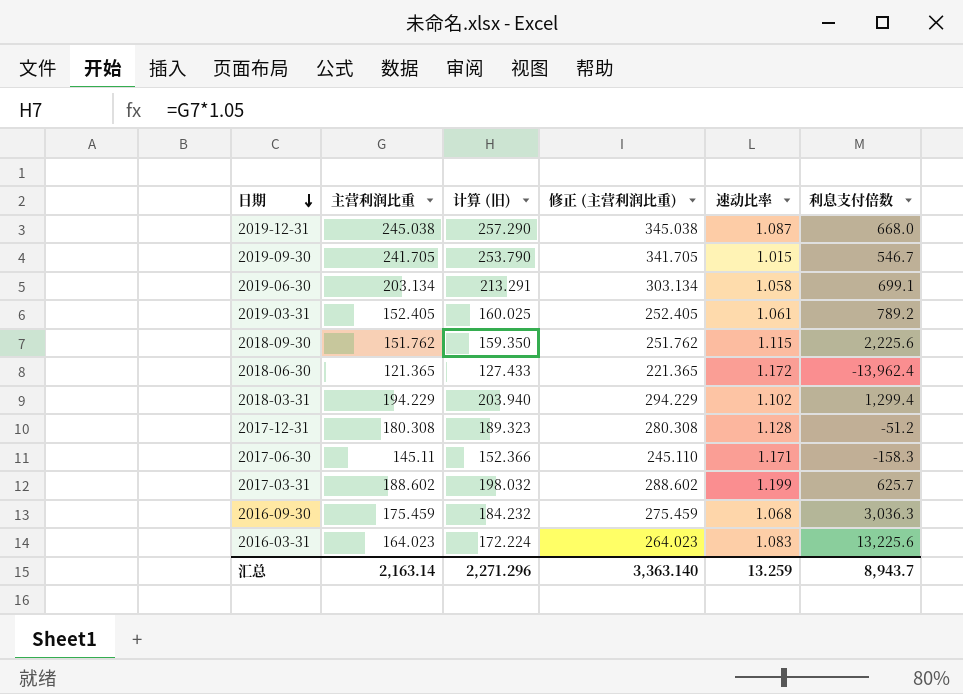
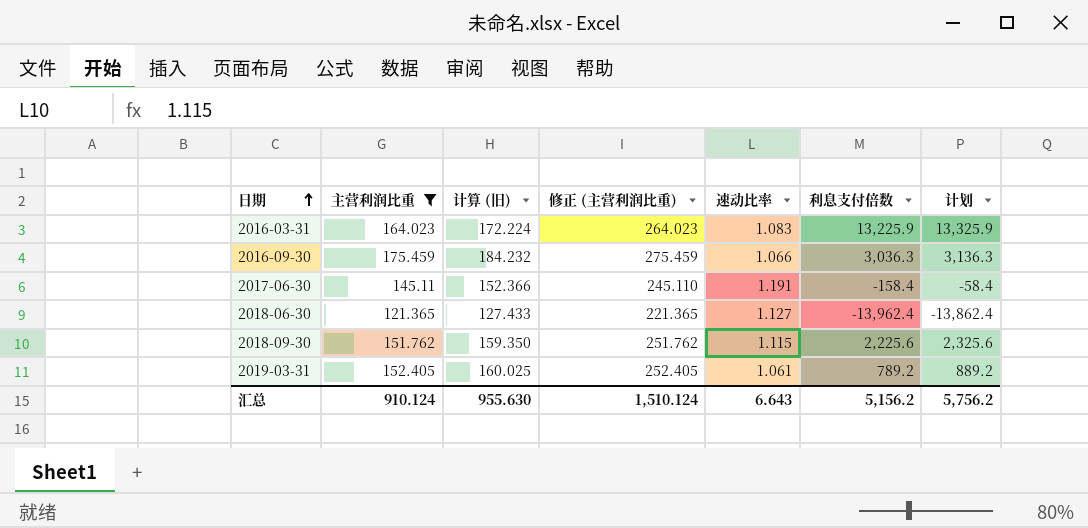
filter: none -> 主营利润比重 <= 175.459
row order: 日期 descending -> 日期 ascending
column 计划 | formula: none -> [利息支付倍数] + 100
2016-03-31 | 利息支付倍数: 13,225.6 -> 13,225.9
2016-09-30 | 速动比率: 1.068 -> 1.066
2017-06-30 | 速动比率: 1.171 -> 1.191
2017-06-30 | 利息支付倍数: -158.3 -> -158.4
2018-06-30 | 速动比率: 1.172 -> 1.127
汇总 | 主营利润比重: 2,163.14 -> 910.124
汇总 | 计算 (旧): 2,271.296 -> 955.630
汇总 | 修正 (主营利润比重): 3,363.140 -> 1,510.124
汇总 | 速动比率: 13.259 -> 6.643
汇总 | 利息支付倍数: 8,943.7 -> 5,156.2

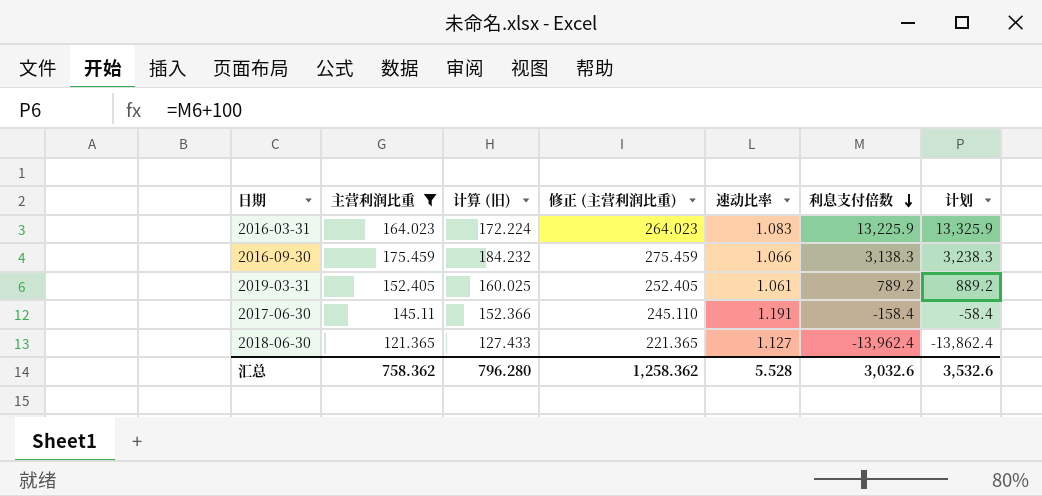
row order: 日期 ascending -> 利息支付倍数 descending
row 2018-09-30: 151.762 | 159.350 | 251.762 | 1.115 | 2,225.6 | 2,325.6 -> none
2016-09-30 | 利息支付倍数: 3,036.3 -> 3,138.3
2016-09-30 | 计划: 3,136.3 -> 3,238.3
汇总 | 主营利润比重: 910.124 -> 758.362
汇总 | 计算 (旧): 955.630 -> 796.280
汇总 | 修正 (主营利润比重): 1,510.124 -> 1,258.362
汇总 | 速动比率: 6.643 -> 5.528
汇总 | 利息支付倍数: 5,156.2 -> 3,032.6
汇总 | 计划: 5,756.2 -> 3,532.6

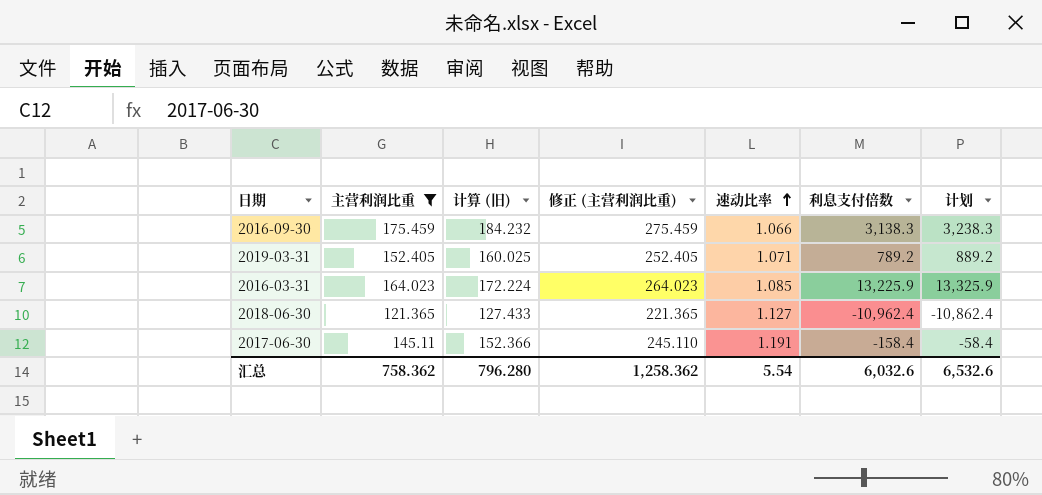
row order: 利息支付倍数 descending -> 速动比率 ascending
2019-03-31 | 速动比率: 1.061 -> 1.071
2016-03-31 | 速动比率: 1.083 -> 1.085
2018-06-30 | 利息支付倍数: -13,962.4 -> -10,962.4
2018-06-30 | 计划: -13,862.4 -> -10,862.4
汇总 | 速动比率: 5.528 -> 5.54
汇总 | 利息支付倍数: 3,032.6 -> 6,032.6
汇总 | 计划: 3,532.6 -> 6,532.6

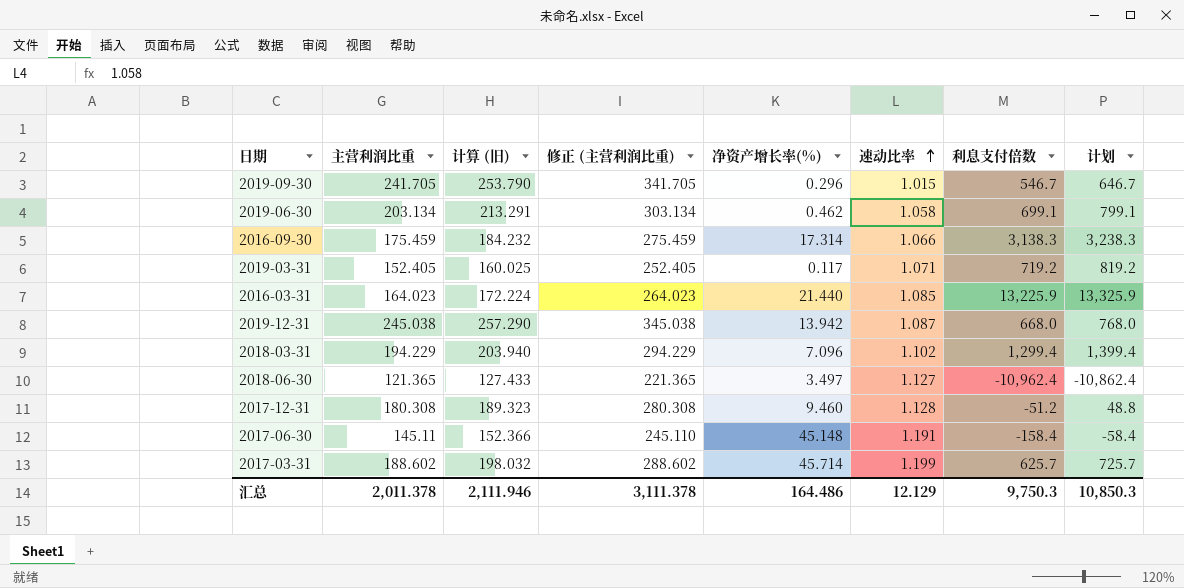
filter: 主营利润比重 <= 175.459 -> none
column 净资产增长率(%) | position: none -> 5
2019-03-31 | 利息支付倍数: 789.2 -> 719.2
2019-03-31 | 计划: 889.2 -> 819.2
汇总 | 主营利润比重: 758.362 -> 2,011.378
汇总 | 计算 (旧): 796.280 -> 2,111.946
汇总 | 修正 (主营利润比重): 1,258.362 -> 3,111.378
汇总 | 速动比率: 5.54 -> 12.129
汇总 | 利息支付倍数: 6,032.6 -> 9,750.3
汇总 | 计划: 6,532.6 -> 10,850.3

